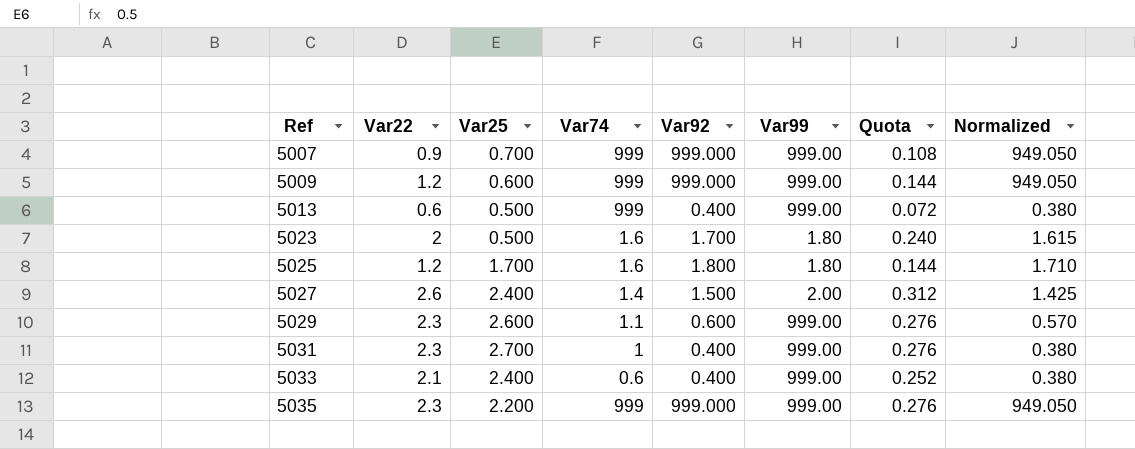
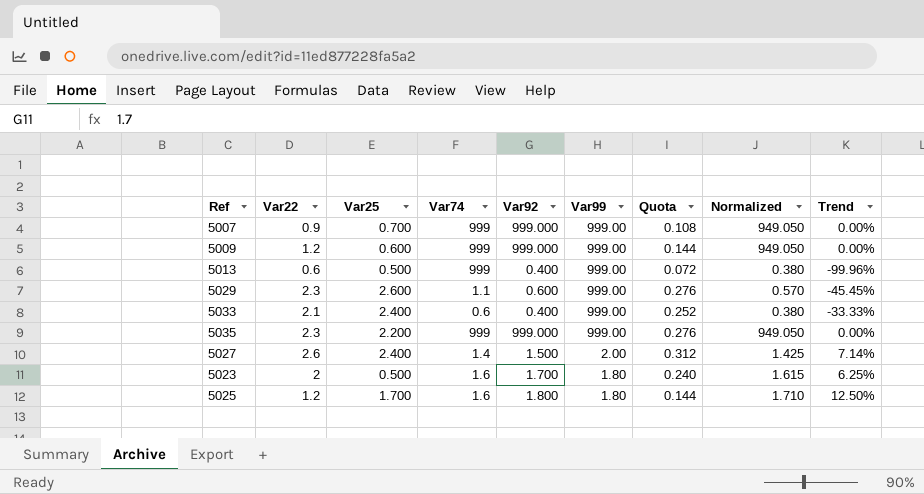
row order: Ref ascending -> Var99 descending
column Trend | formula: none -> ([Var92] - [Var74]) / [Var74]
row 5031: 2.3 | 2.700 | 1 | 0.400 | 999.00 | 0.276 | 0.380 -> none

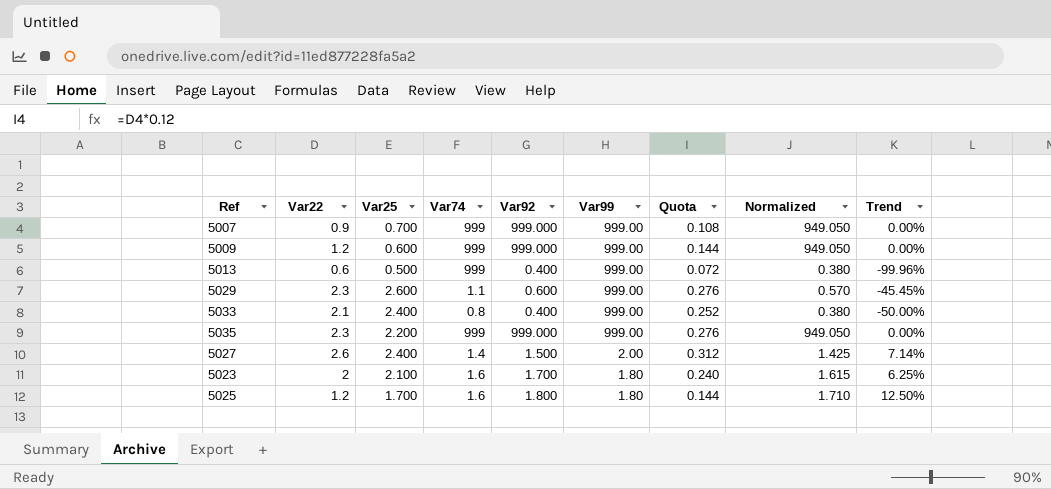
5033 | Var74: 0.6 -> 0.8
5033 | Trend: -33.33% -> -50.00%
5023 | Var25: 0.500 -> 2.100

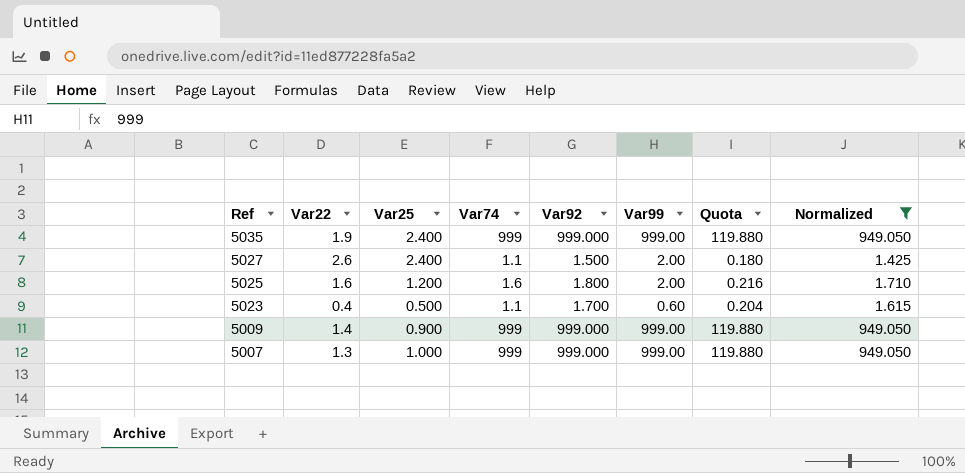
filter: none -> Normalized >= 1.425
row order: Var99 descending -> Ref descending
column Trend | formula: ([Var92] - [Var74]) / [Var74] -> none
column Quota | formula: [Var22] * 0.12 -> [Var92] * 0.12
5035 | Var22: 2.3 -> 1.9
5035 | Var25: 2.200 -> 2.400
5027 | Var74: 1.4 -> 1.1
5025 | Var22: 1.2 -> 1.6
5025 | Var25: 1.700 -> 1.200
5025 | Var99: 1.80 -> 2.00
5023 | Var22: 2 -> 0.4
5023 | Var25: 2.100 -> 0.500
5023 | Var74: 1.6 -> 1.1
5023 | Var99: 1.80 -> 0.60
5009 | Var22: 1.2 -> 1.4
5009 | Var25: 0.600 -> 0.900
5007 | Var22: 0.9 -> 1.3
5007 | Var25: 0.700 -> 1.000

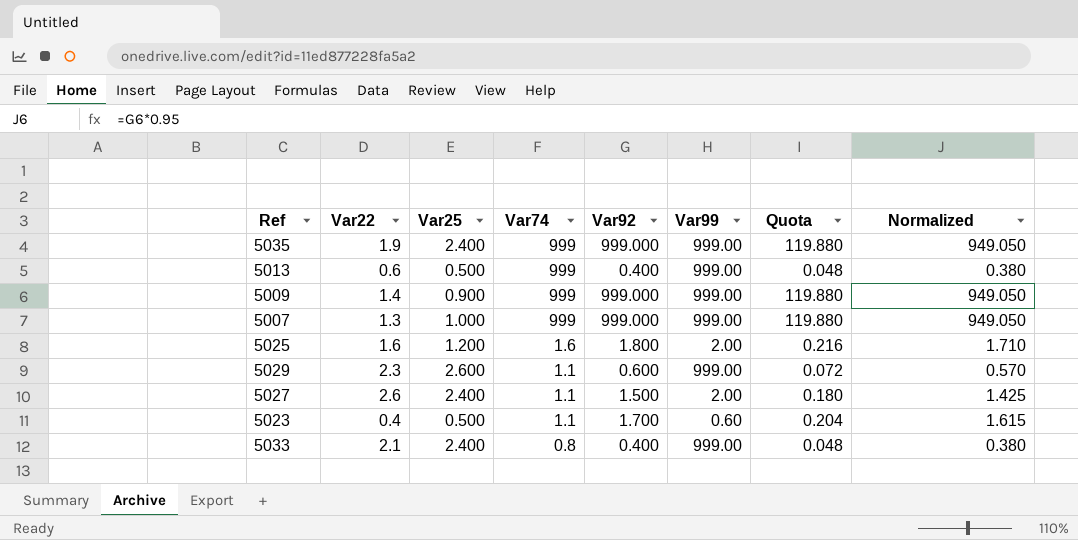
filter: Normalized >= 1.425 -> none
row order: Ref descending -> Var74 descending

